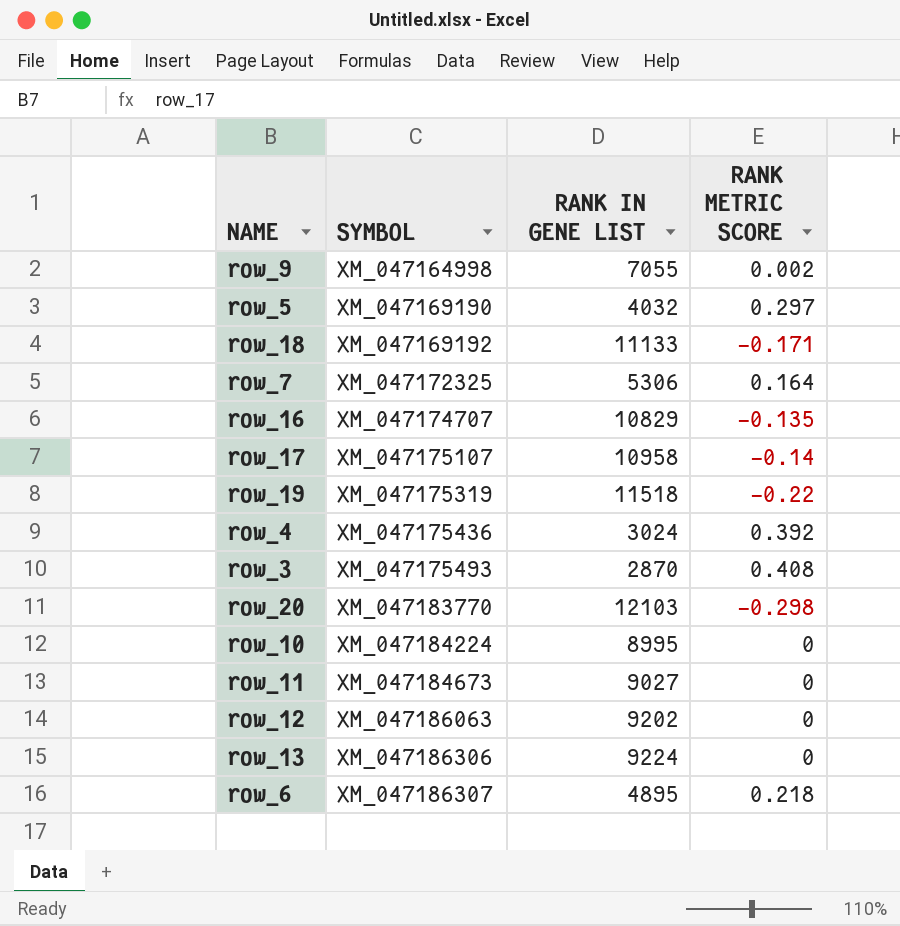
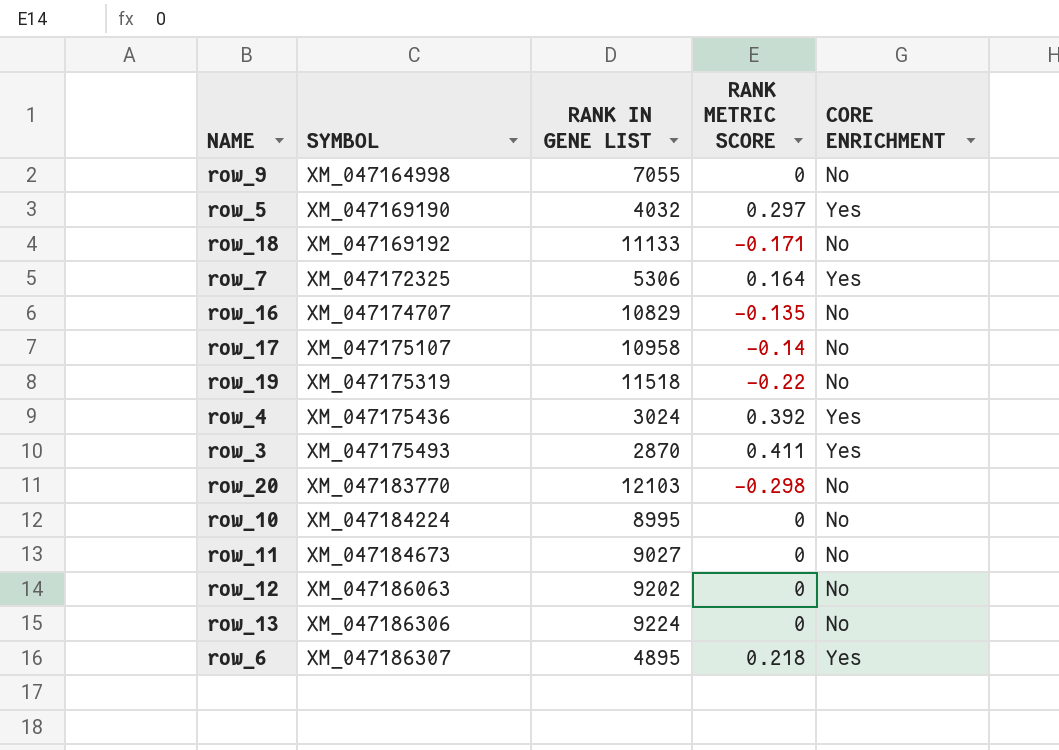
column CORE ENRICHMENT | position: none -> 5
row_9 | RANK METRIC SCORE: 0.002 -> 0
row_3 | RANK METRIC SCORE: 0.408 -> 0.411

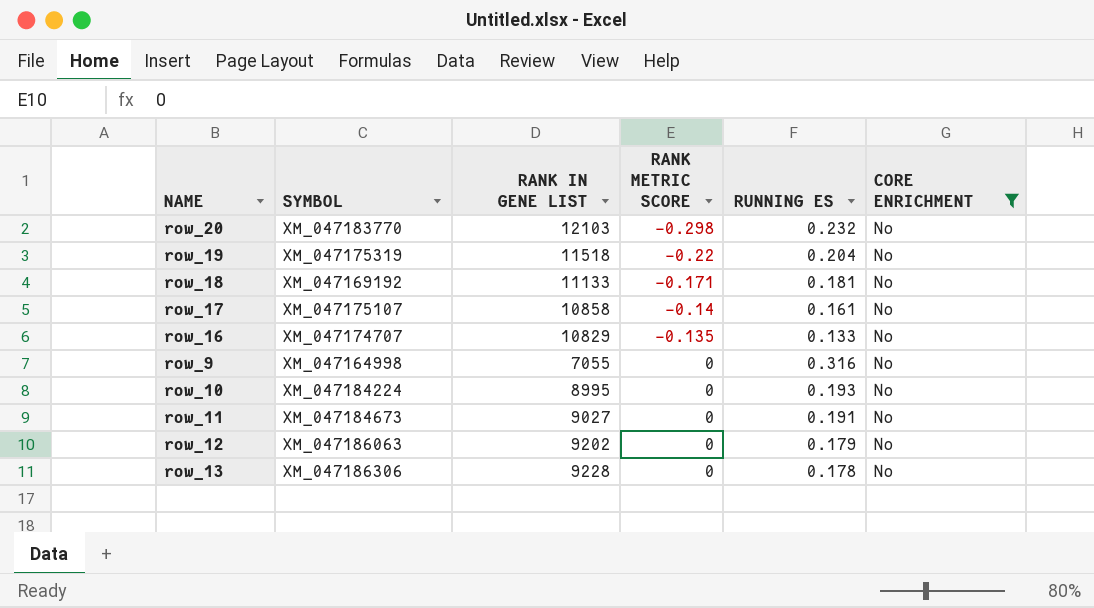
filter: none -> CORE ENRICHMENT = No
row order: SYMBOL ascending -> RANK METRIC SCORE ascending
column RUNNING ES | position: none -> 5
row_17 | RANK IN GENE LIST: 10958 -> 10858
row_13 | RANK IN GENE LIST: 9224 -> 9228

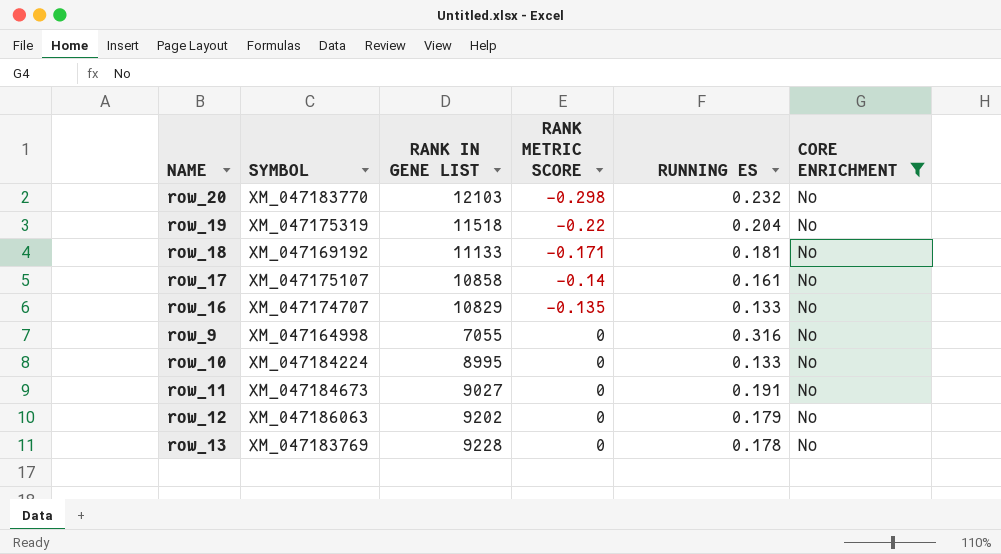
row_10 | RUNNING ES: 0.193 -> 0.133
row_13 | SYMBOL: XM_047186306 -> XM_047183769

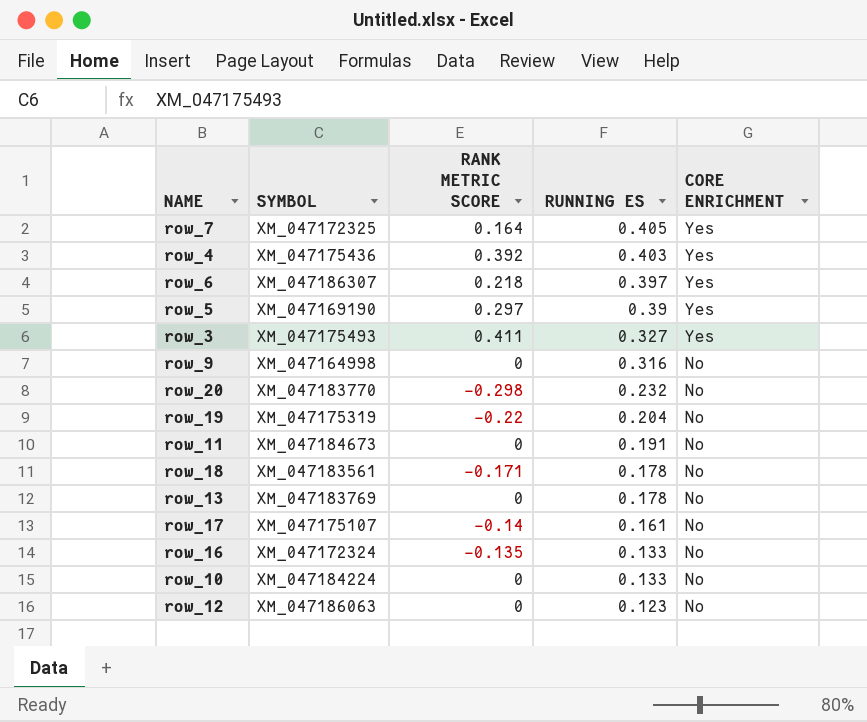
filter: CORE ENRICHMENT = No -> none
row order: RANK METRIC SCORE ascending -> RUNNING ES descending
column RANK IN GENE LIST | position: 3 -> none
row_18 | SYMBOL: XM_047169192 -> XM_047183561
row_18 | RUNNING ES: 0.181 -> 0.178
row_16 | SYMBOL: XM_047174707 -> XM_047172324
row_12 | RUNNING ES: 0.179 -> 0.123

